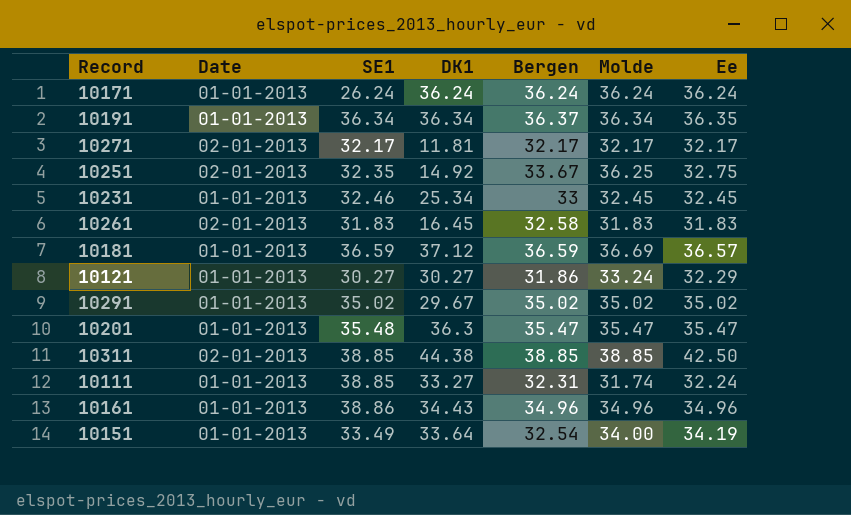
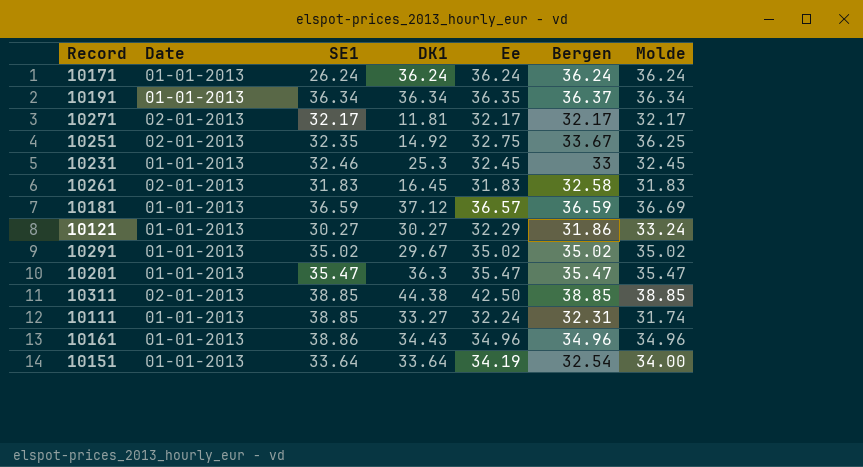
column Ee | position: 7 -> 5
10231 | DK1: 25.34 -> 25.3
10201 | SE1: 35.48 -> 35.47
10151 | SE1: 33.49 -> 33.64

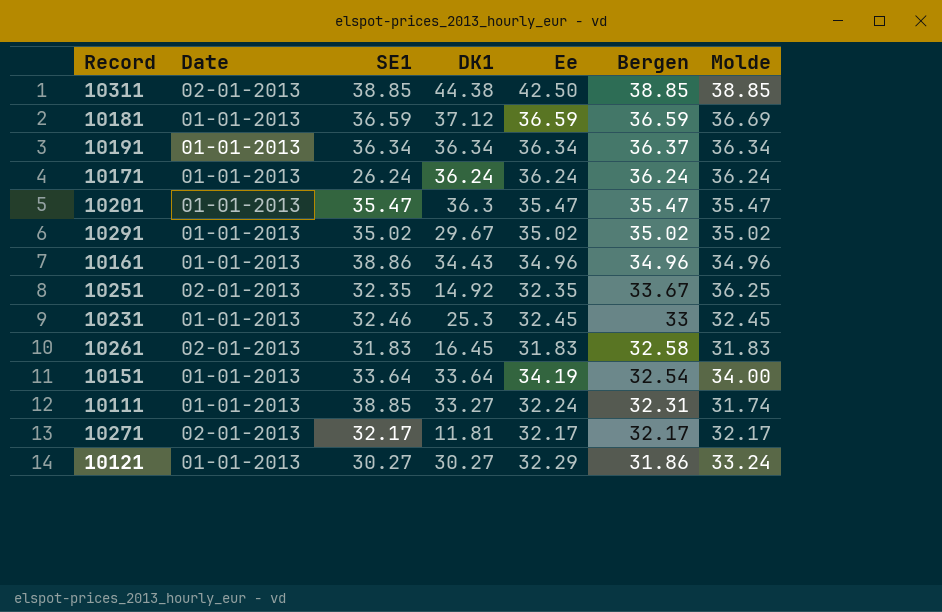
row order: none -> Bergen descending
10181 | Ee: 36.57 -> 36.59
10191 | Ee: 36.35 -> 36.34
10251 | Ee: 32.75 -> 32.35

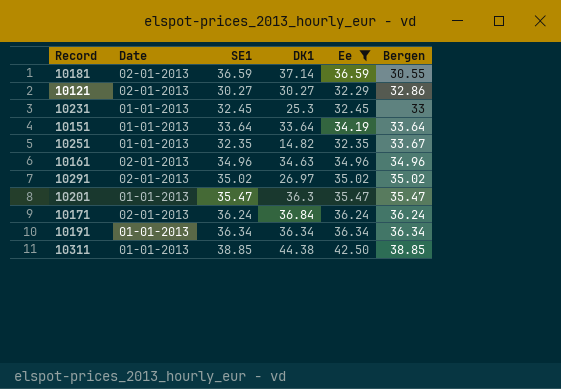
filter: none -> Ee >= 32.29
row order: Bergen descending -> Bergen ascending
column Molde | position: 7 -> none
10181 | Date: 01-01-2013 -> 02-01-2013
10181 | DK1: 37.12 -> 37.14
10181 | Bergen: 36.59 -> 30.55
10121 | Date: 01-01-2013 -> 02-01-2013
10121 | Bergen: 31.86 -> 32.86
10231 | SE1: 32.46 -> 32.45
10151 | Bergen: 32.54 -> 33.64
10251 | Date: 02-01-2013 -> 01-01-2013
10251 | DK1: 14.92 -> 14.82
10161 | Date: 01-01-2013 -> 02-01-2013
10161 | SE1: 38.86 -> 34.96
10161 | DK1: 34.43 -> 34.63
10291 | Date: 01-01-2013 -> 02-01-2013
10291 | DK1: 29.67 -> 26.97
10171 | Date: 01-01-2013 -> 02-01-2013
10171 | SE1: 26.24 -> 36.24
10171 | DK1: 36.24 -> 36.84
10191 | Bergen: 36.37 -> 36.34
10311 | Date: 02-01-2013 -> 01-01-2013

